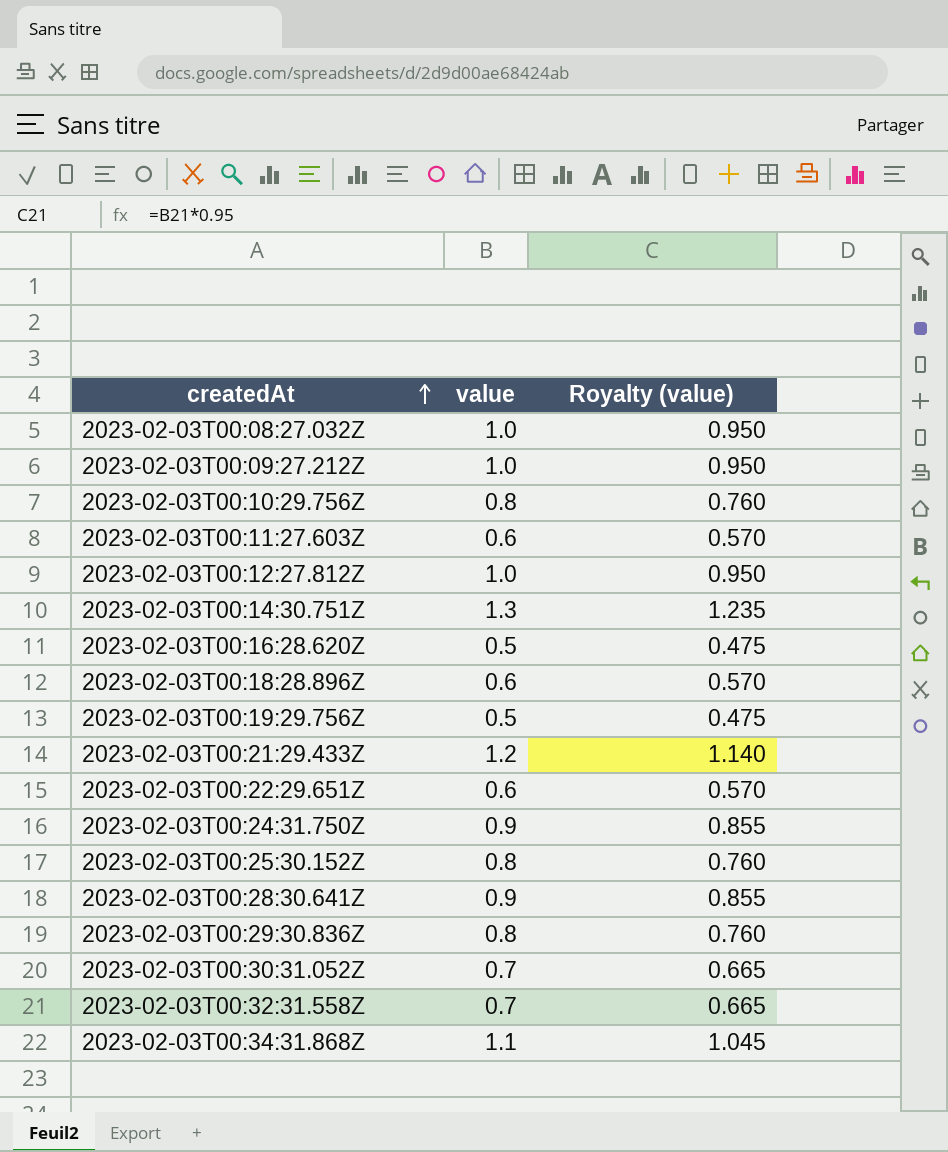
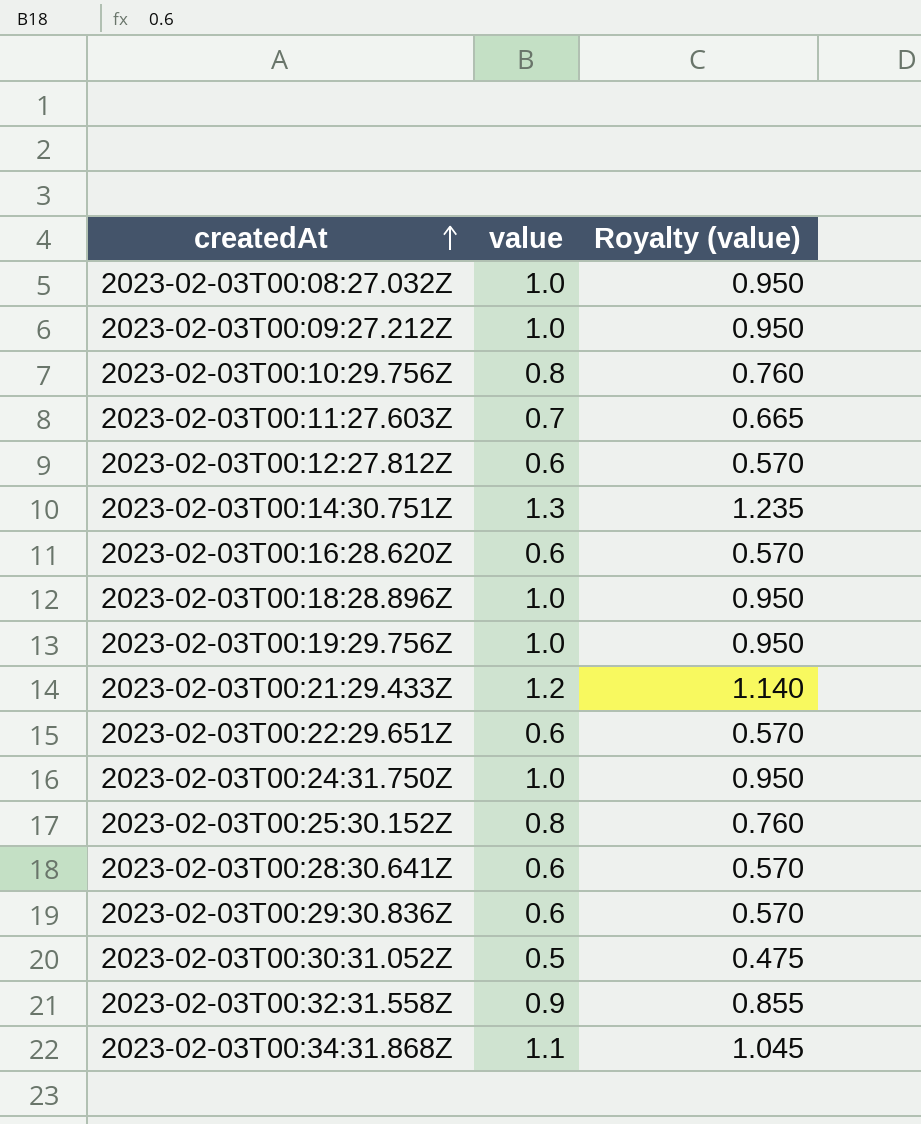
2023-02-03T00:11:27.603Z | value: 0.6 -> 0.7
2023-02-03T00:11:27.603Z | Royalty (value): 0.570 -> 0.665
2023-02-03T00:12:27.812Z | value: 1.0 -> 0.6
2023-02-03T00:12:27.812Z | Royalty (value): 0.950 -> 0.570
2023-02-03T00:16:28.620Z | value: 0.5 -> 0.6
2023-02-03T00:16:28.620Z | Royalty (value): 0.475 -> 0.570
2023-02-03T00:18:28.896Z | value: 0.6 -> 1.0
2023-02-03T00:18:28.896Z | Royalty (value): 0.570 -> 0.950
2023-02-03T00:19:29.756Z | value: 0.5 -> 1.0
2023-02-03T00:19:29.756Z | Royalty (value): 0.475 -> 0.950
2023-02-03T00:24:31.750Z | value: 0.9 -> 1.0
2023-02-03T00:24:31.750Z | Royalty (value): 0.855 -> 0.950
2023-02-03T00:28:30.641Z | value: 0.9 -> 0.6
2023-02-03T00:28:30.641Z | Royalty (value): 0.855 -> 0.570
2023-02-03T00:29:30.836Z | value: 0.8 -> 0.6
2023-02-03T00:29:30.836Z | Royalty (value): 0.760 -> 0.570
2023-02-03T00:30:31.052Z | value: 0.7 -> 0.5
2023-02-03T00:30:31.052Z | Royalty (value): 0.665 -> 0.475
2023-02-03T00:32:31.558Z | value: 0.7 -> 0.9
2023-02-03T00:32:31.558Z | Royalty (value): 0.665 -> 0.855

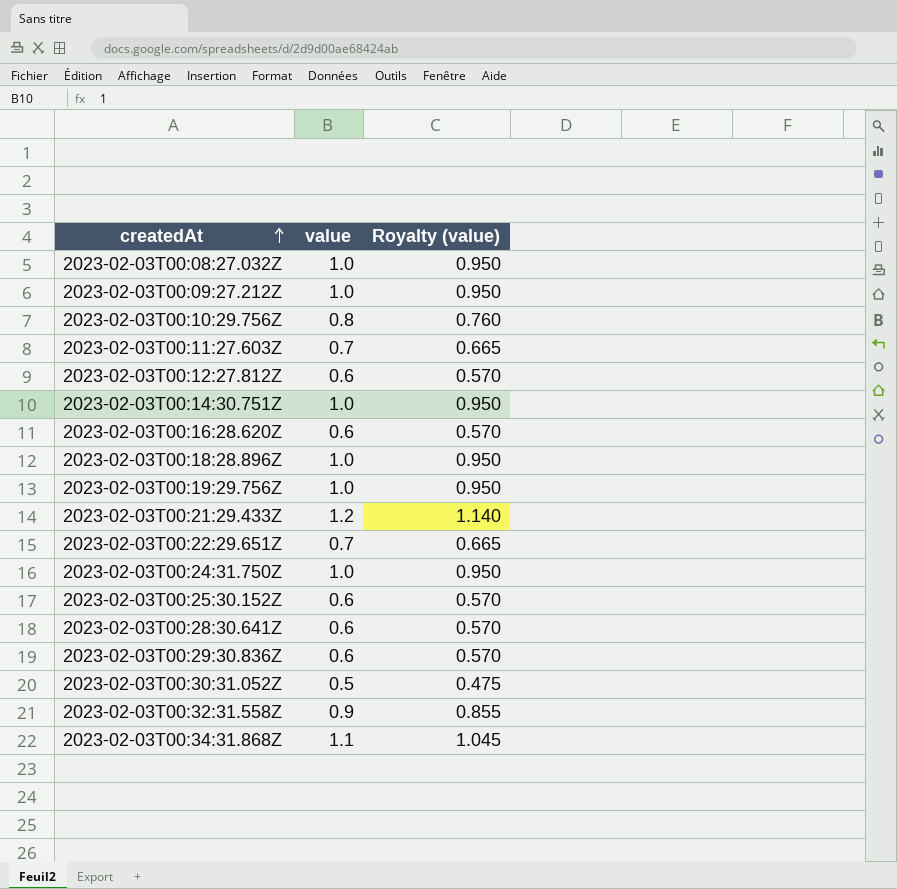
2023-02-03T00:14:30.751Z | value: 1.3 -> 1.0
2023-02-03T00:14:30.751Z | Royalty (value): 1.235 -> 0.950
2023-02-03T00:22:29.651Z | value: 0.6 -> 0.7
2023-02-03T00:22:29.651Z | Royalty (value): 0.570 -> 0.665
2023-02-03T00:25:30.152Z | value: 0.8 -> 0.6
2023-02-03T00:25:30.152Z | Royalty (value): 0.760 -> 0.570

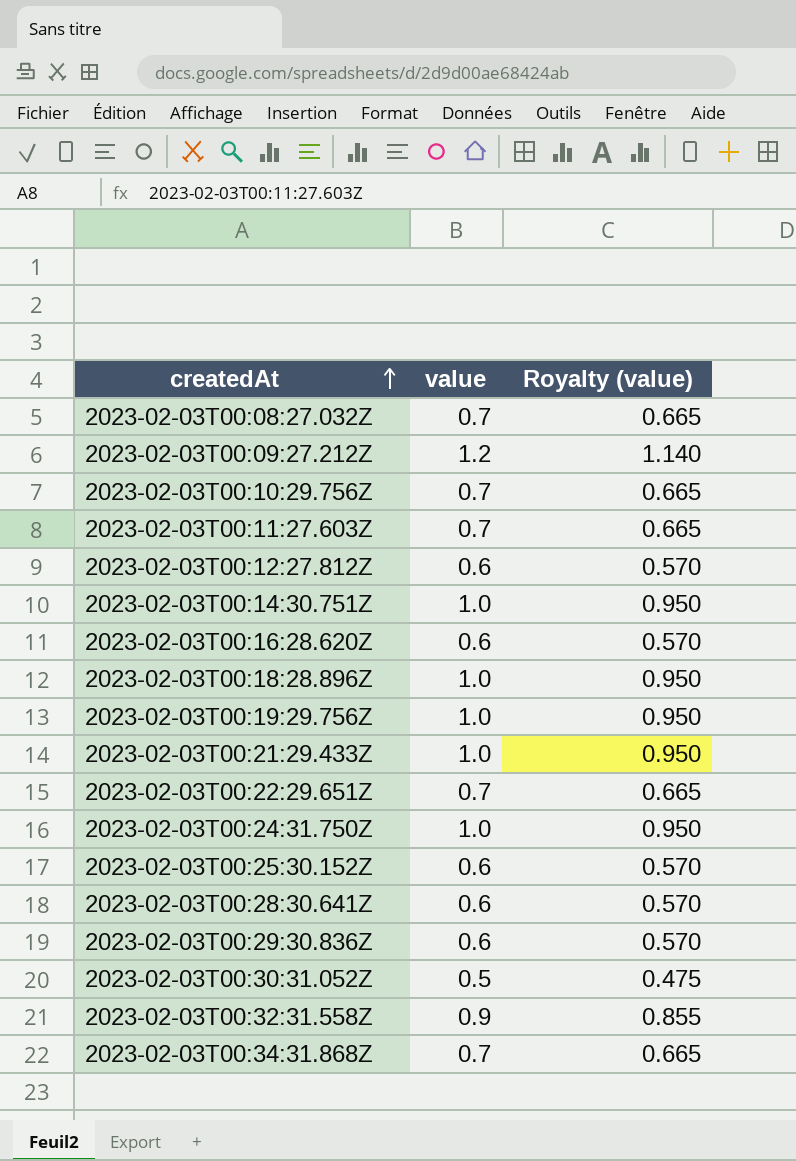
2023-02-03T00:08:27.032Z | value: 1.0 -> 0.7
2023-02-03T00:08:27.032Z | Royalty (value): 0.950 -> 0.665
2023-02-03T00:09:27.212Z | value: 1.0 -> 1.2
2023-02-03T00:09:27.212Z | Royalty (value): 0.950 -> 1.140
2023-02-03T00:10:29.756Z | value: 0.8 -> 0.7
2023-02-03T00:10:29.756Z | Royalty (value): 0.760 -> 0.665
2023-02-03T00:21:29.433Z | value: 1.2 -> 1.0
2023-02-03T00:21:29.433Z | Royalty (value): 1.140 -> 0.950
2023-02-03T00:34:31.868Z | value: 1.1 -> 0.7
2023-02-03T00:34:31.868Z | Royalty (value): 1.045 -> 0.665

